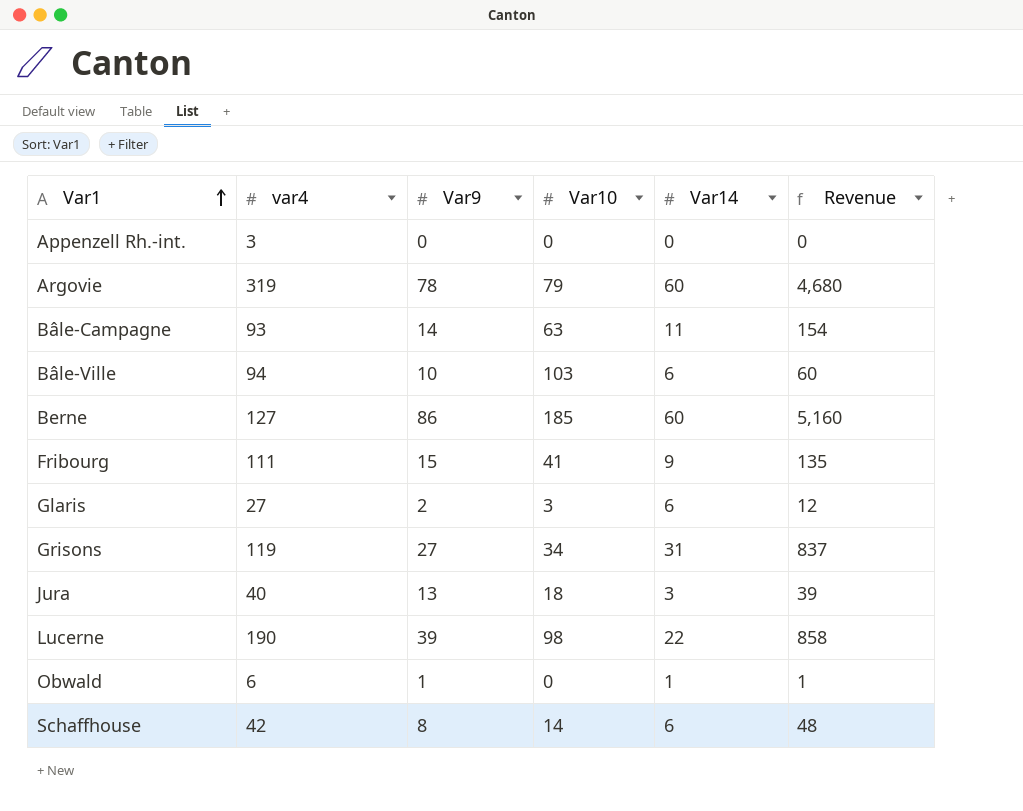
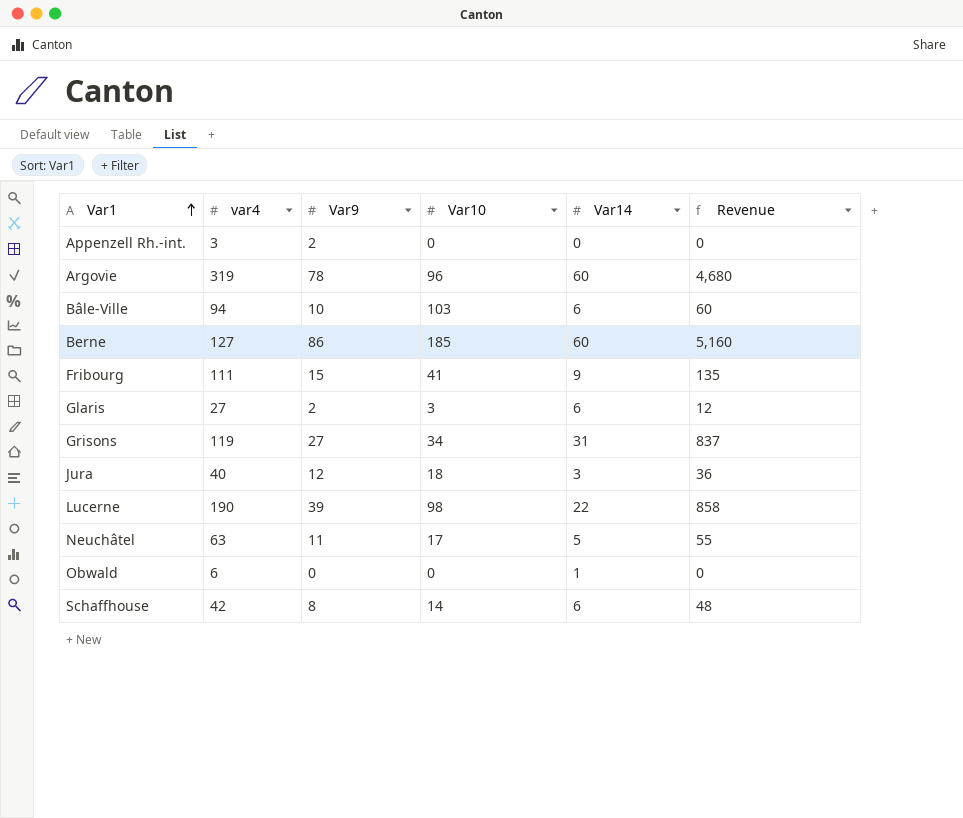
row Bâle-Campagne: 93 | 14 | 63 | 11 | 154 -> none
Appenzell Rh.-int. | Var9: 0 -> 2
Argovie | Var10: 79 -> 96
Jura | Var9: 13 -> 12
Jura | Revenue: 39 -> 36
row Neuchâtel: none -> 63 | 11 | 17 | 5 | 55
Obwald | Var9: 1 -> 0
Obwald | Revenue: 1 -> 0

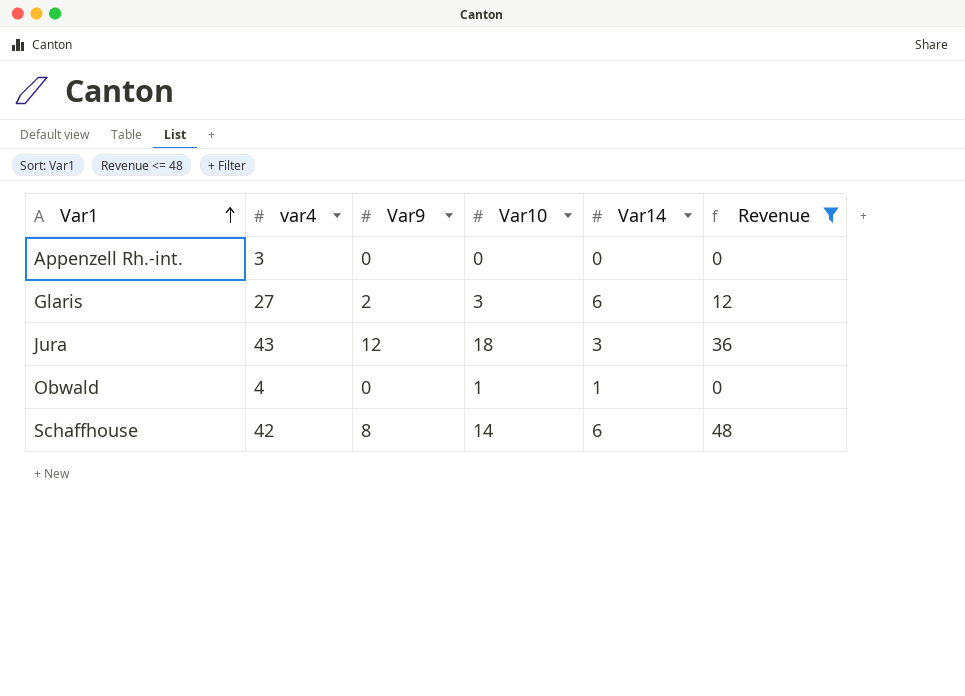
filter: none -> Revenue <= 48
Appenzell Rh.-int. | Var9: 2 -> 0
Jura | var4: 40 -> 43
Obwald | var4: 6 -> 4
Obwald | Var10: 0 -> 1

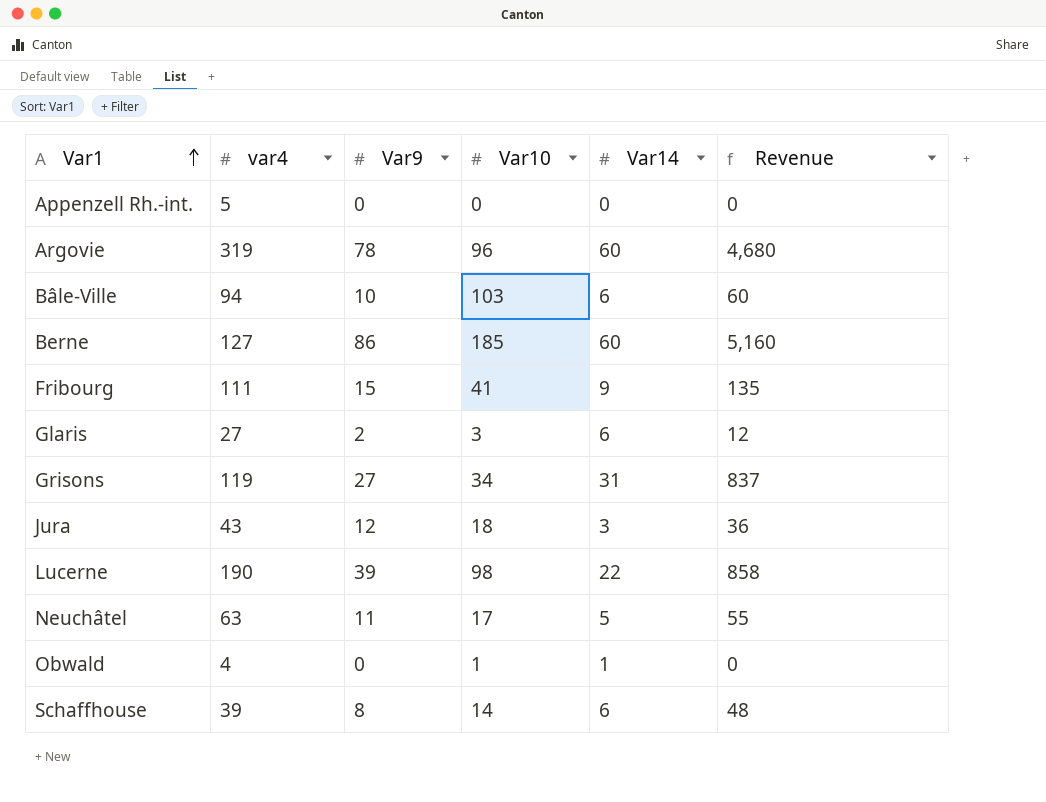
filter: Revenue <= 48 -> none
Appenzell Rh.-int. | var4: 3 -> 5
Schaffhouse | var4: 42 -> 39

